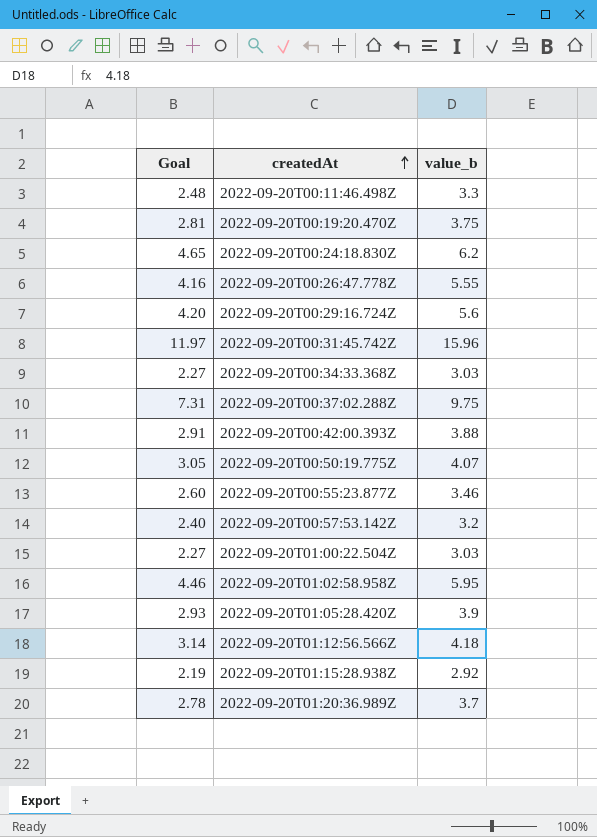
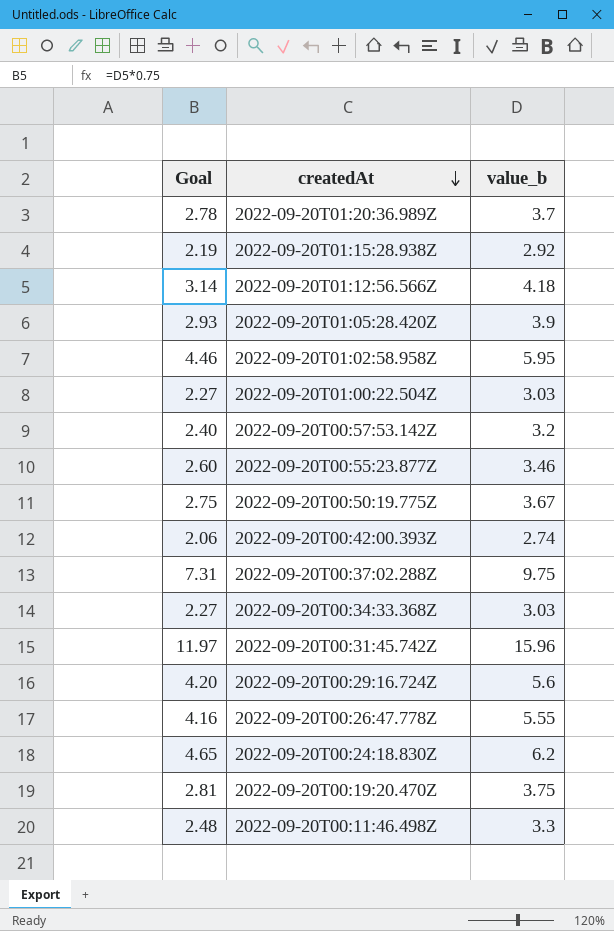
row order: createdAt ascending -> createdAt descending
2022-09-20T00:50:19.775Z | Goal: 3.05 -> 2.75
2022-09-20T00:50:19.775Z | value_b: 4.07 -> 3.67
2022-09-20T00:42:00.393Z | Goal: 2.91 -> 2.06
2022-09-20T00:42:00.393Z | value_b: 3.88 -> 2.74

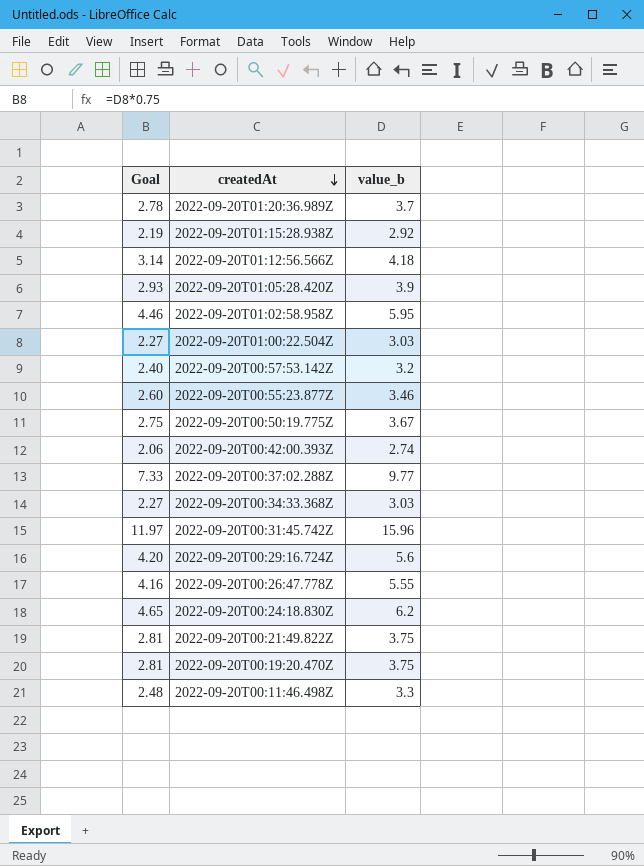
2022-09-20T00:37:02.288Z | Goal: 7.31 -> 7.33
2022-09-20T00:37:02.288Z | value_b: 9.75 -> 9.77
row 2022-09-20T00:21:49.822Z: none -> 2.81 | 3.75

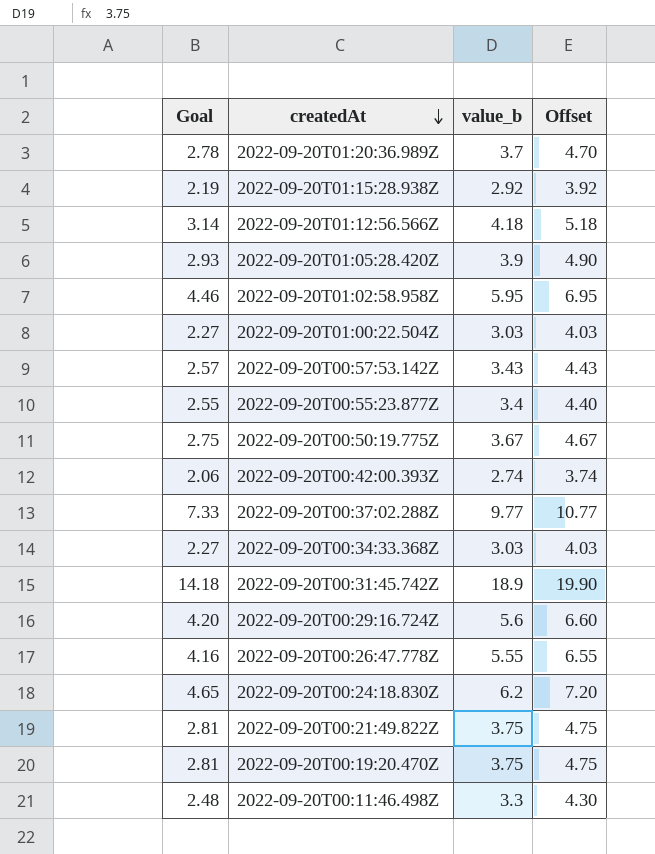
column Offset | formula: none -> [value_b] + 1
2022-09-20T00:57:53.142Z | Goal: 2.40 -> 2.57
2022-09-20T00:57:53.142Z | value_b: 3.2 -> 3.43
2022-09-20T00:55:23.877Z | Goal: 2.60 -> 2.55
2022-09-20T00:55:23.877Z | value_b: 3.46 -> 3.4
2022-09-20T00:31:45.742Z | Goal: 11.97 -> 14.18
2022-09-20T00:31:45.742Z | value_b: 15.96 -> 18.9

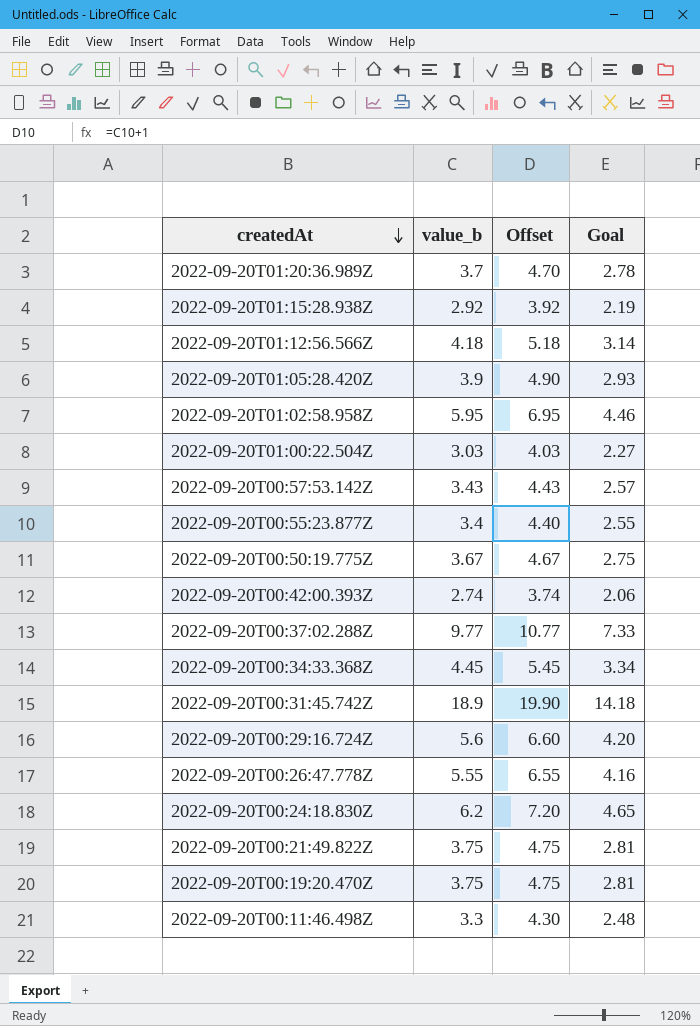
column Goal | position: 1 -> 4
2022-09-20T00:34:33.368Z | value_b: 3.03 -> 4.45
2022-09-20T00:34:33.368Z | Offset: 4.03 -> 5.45
2022-09-20T00:34:33.368Z | Goal: 2.27 -> 3.34

